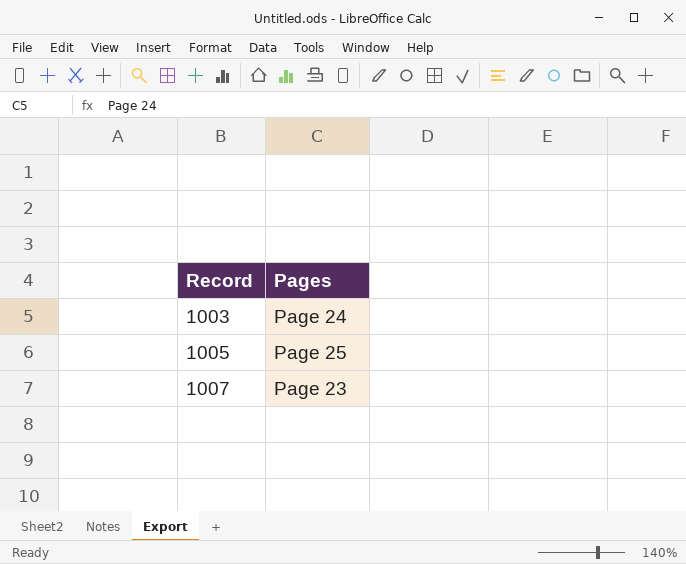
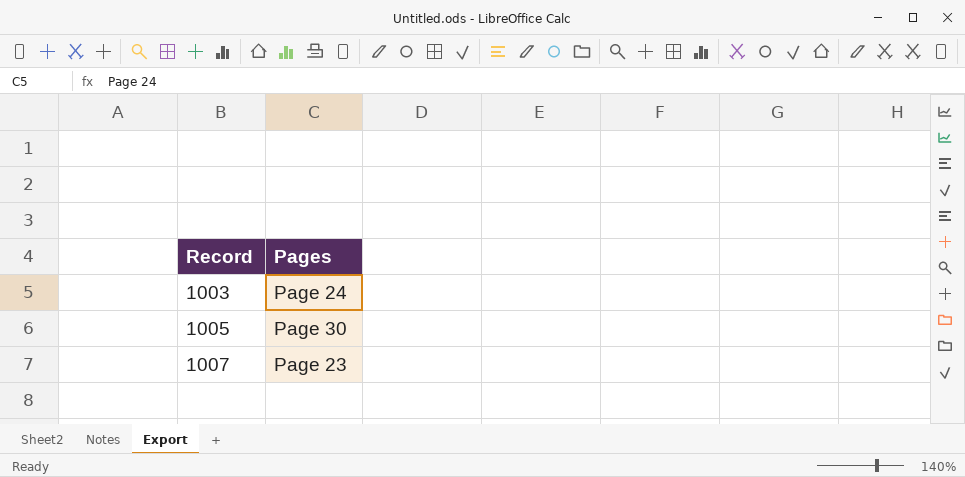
1005 | Pages: Page 25 -> Page 30

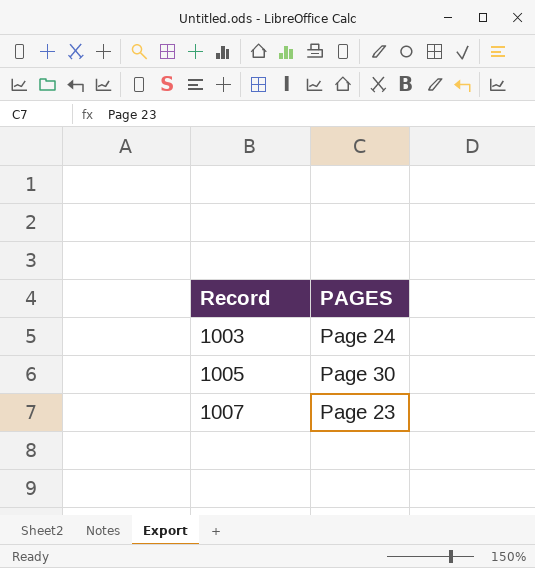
column name: Pages -> PAGES

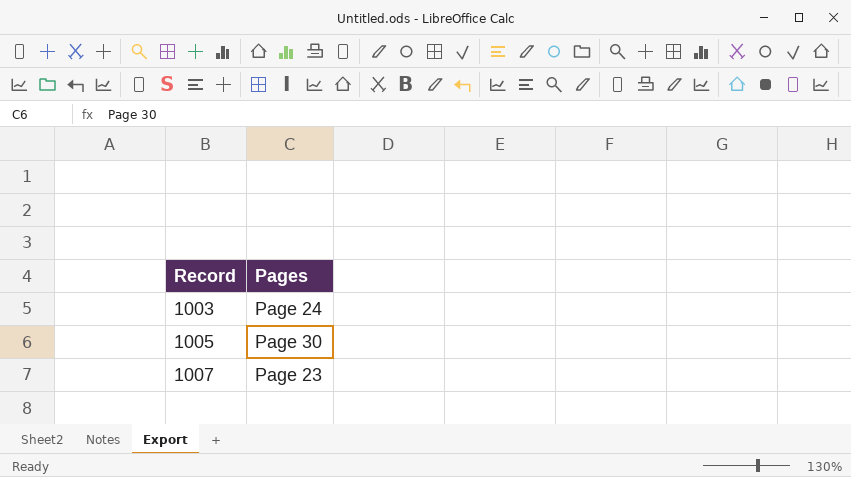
column name: PAGES -> Pages

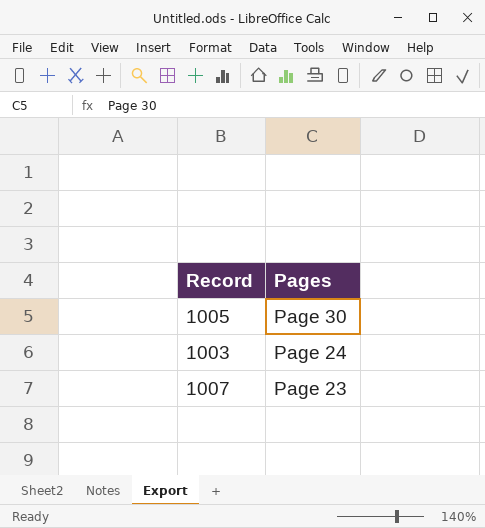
row order: Record ascending -> Pages descending

